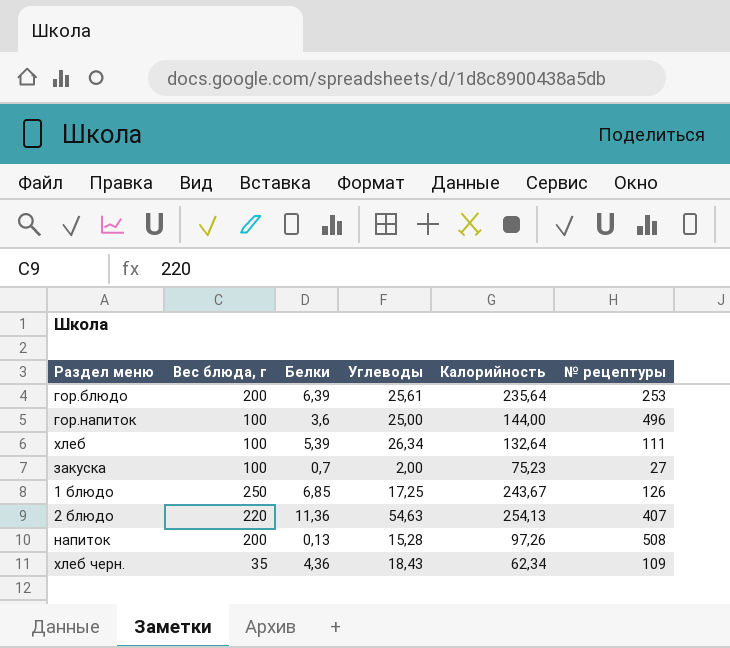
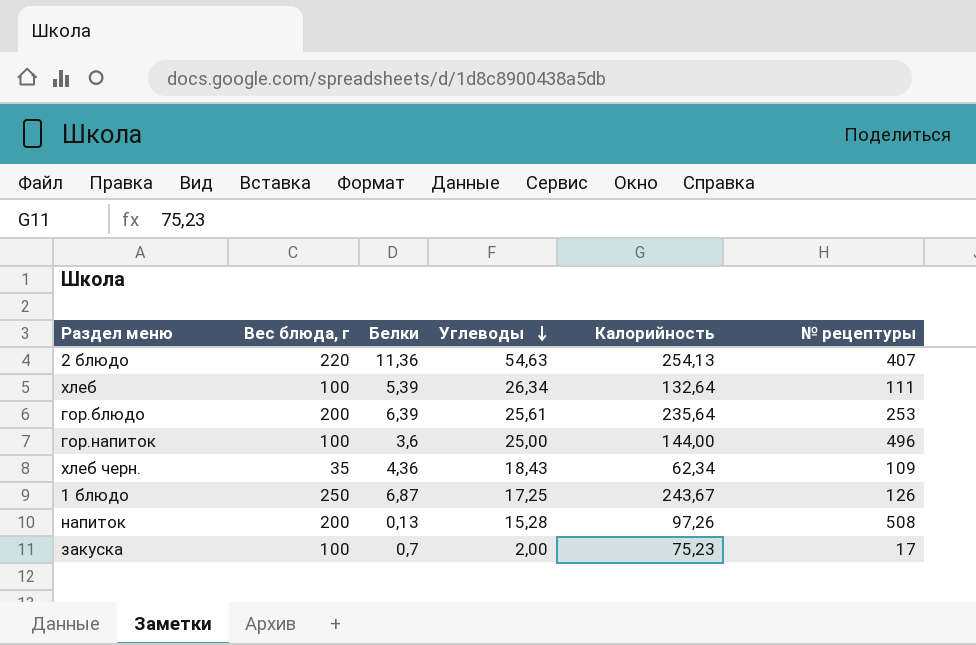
row order: none -> Углеводы descending
1 блюдо | Белки: 6,85 -> 6,87
закуска | № рецептуры: 27 -> 17

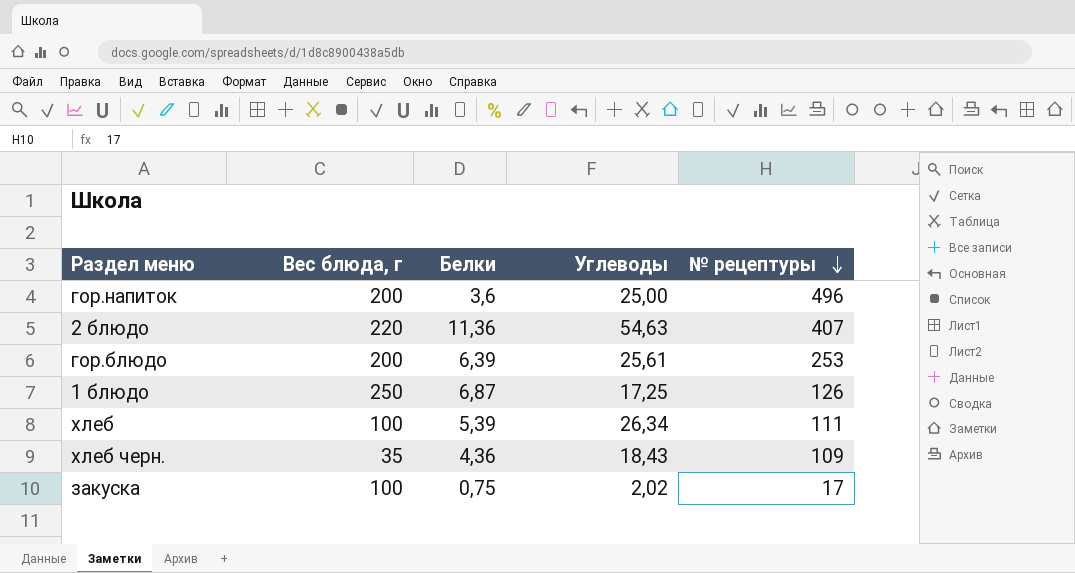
row order: Углеводы descending -> № рецептуры descending
column Калорийность | position: 5 -> none
row напиток: 200 | 0,13 | 15,28 | 97,26 | 508 -> none
гор.напиток | Вес блюда, г: 100 -> 200
закуска | Белки: 0,7 -> 0,75
закуска | Углеводы: 2,00 -> 2,02

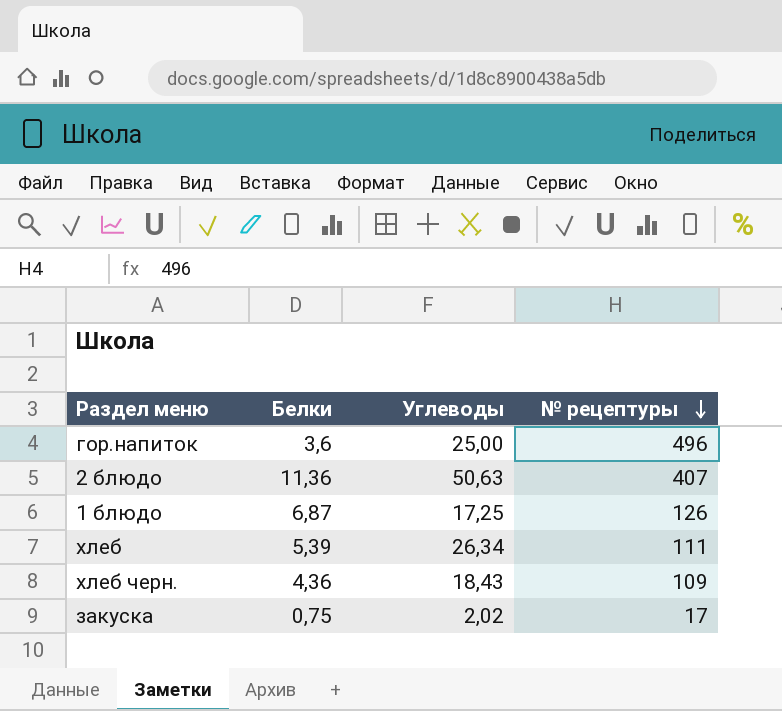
column Вес блюда, г | position: 2 -> none
row гор.блюдо: 200 | 6,39 | 25,61 | 253 -> none
2 блюдо | Углеводы: 54,63 -> 50,63

